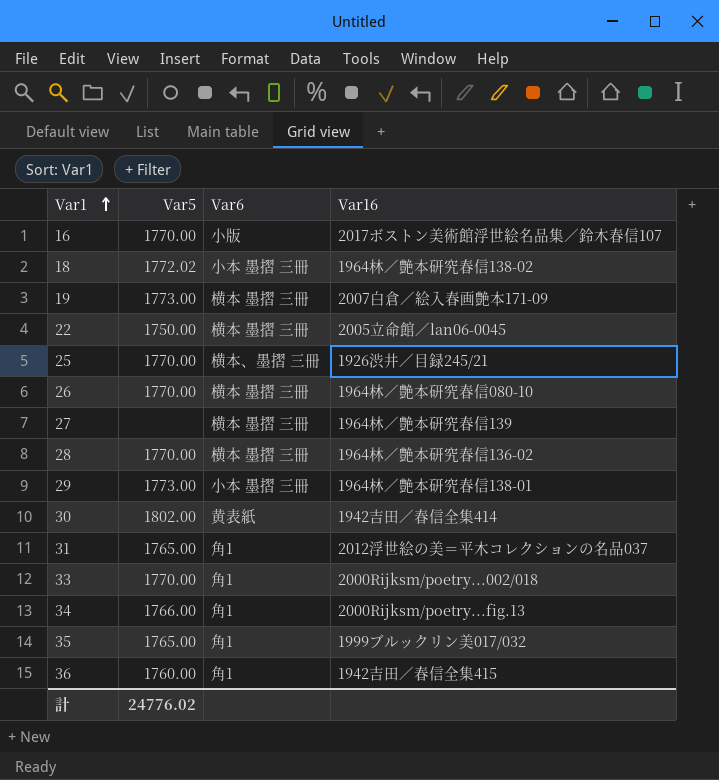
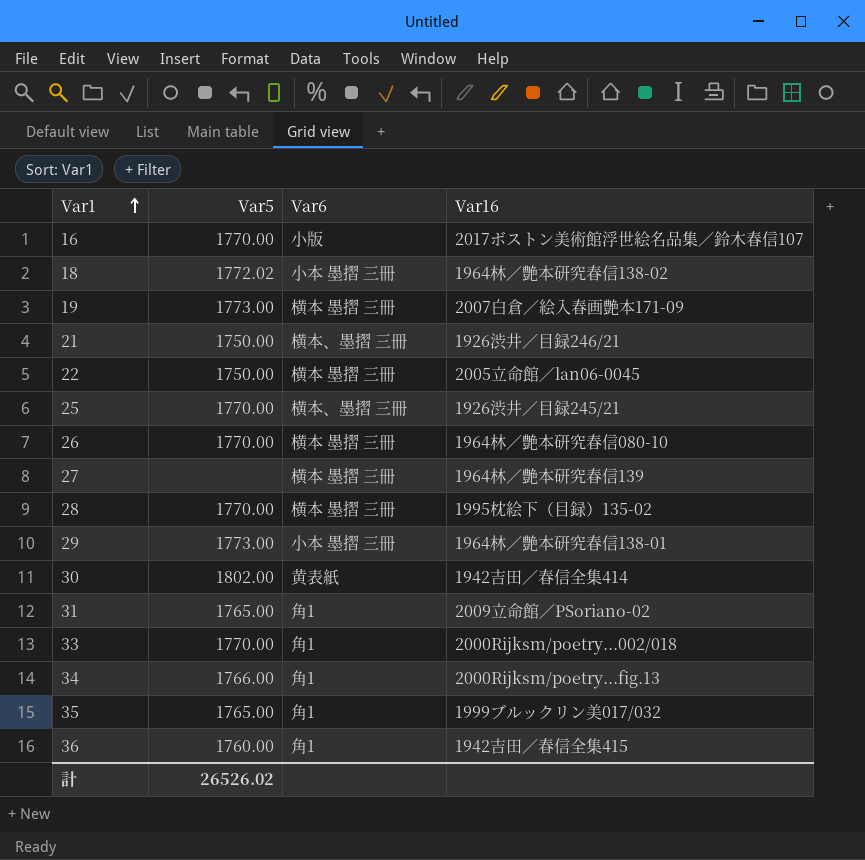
row 21: none -> 1750.00 | 横本、墨摺 三冊 | 1926渋井／目録246/21
28 | Var16: 1964林／艶本研究春信136-02 -> 1995枕絵下（目録）135-02
31 | Var16: 2012浮世絵の美＝平木コレクションの名品037 -> 2009立命館／PSoriano-02
計 | Var5: 24776.02 -> 26526.02

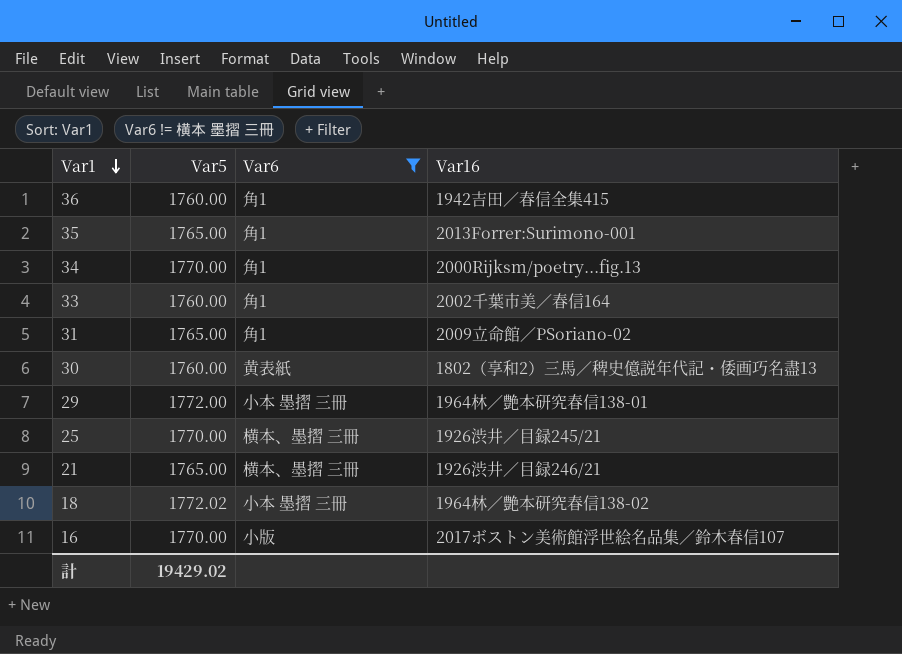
filter: none -> Var6 != 横本 墨摺 三冊
row order: Var1 ascending -> Var1 descending
35 | Var16: 1999ブルックリン美017/032 -> 2013Forrer:Surimono-001
34 | Var5: 1766.00 -> 1770.00
33 | Var5: 1770.00 -> 1760.00
33 | Var16: 2000Rijksm/poetry...002/018 -> 2002千葉市美／春信164
30 | Var5: 1802.00 -> 1760.00
30 | Var16: 1942吉田／春信全集414 -> 1802（享和2）三馬／稗史億説年代記・倭画巧名盡13
29 | Var5: 1773.00 -> 1772.00
21 | Var5: 1750.00 -> 1765.00
計 | Var5: 26526.02 -> 19429.02

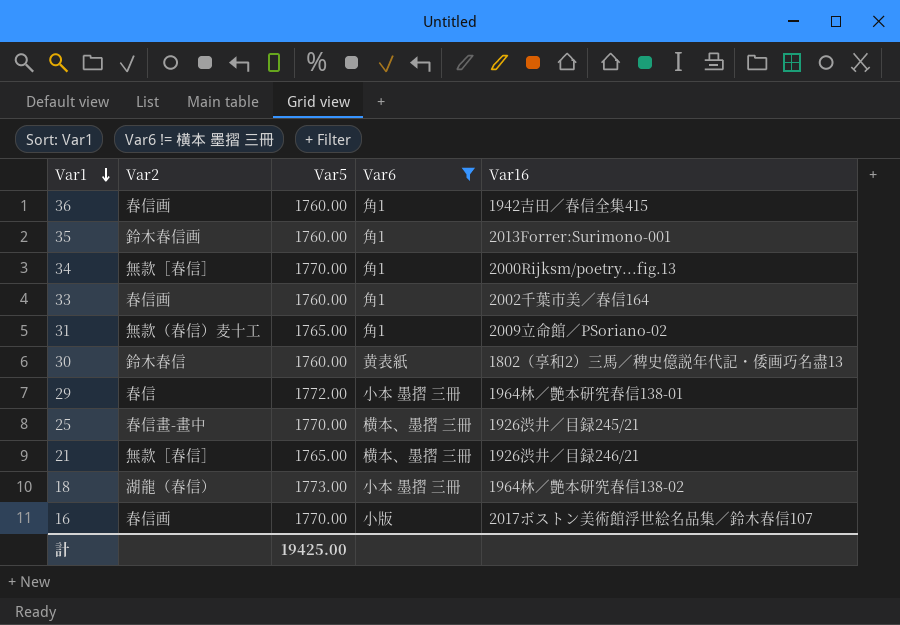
column Var2 | position: none -> 2
35 | Var5: 1765.00 -> 1760.00
18 | Var5: 1772.02 -> 1773.00
計 | Var5: 19429.02 -> 19425.00

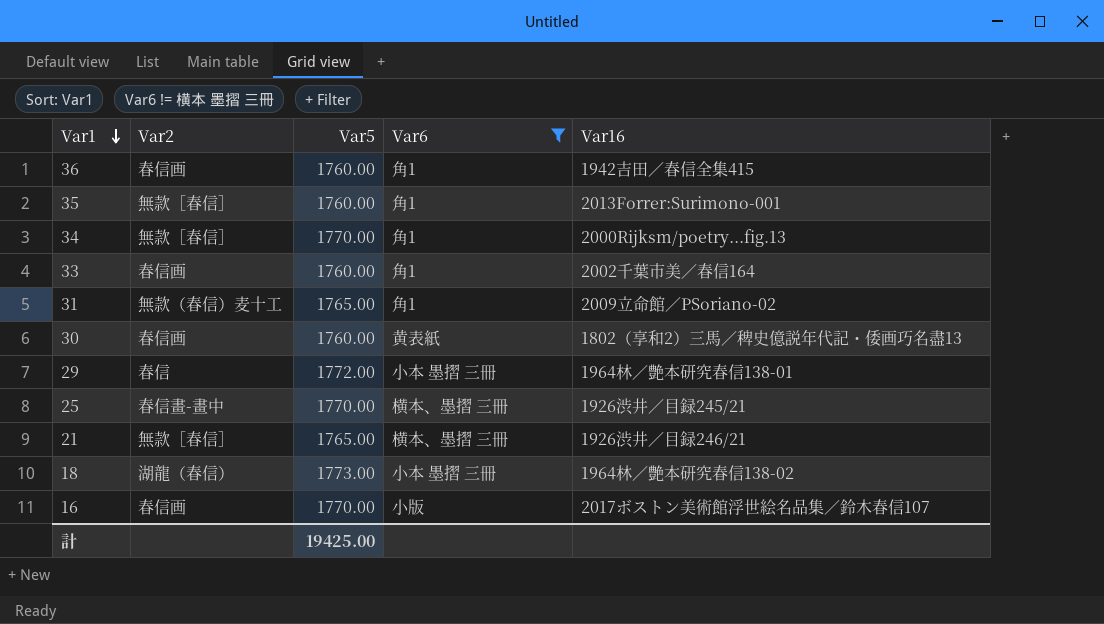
35 | Var2: 鈴木春信画 -> 無款［春信］
30 | Var2: 鈴木春信 -> 春信画

